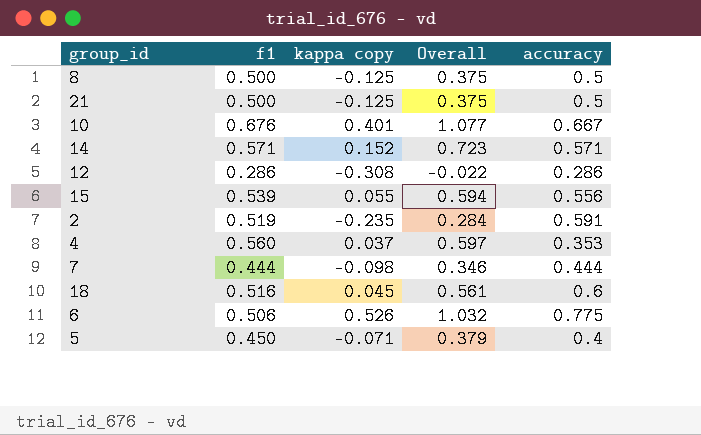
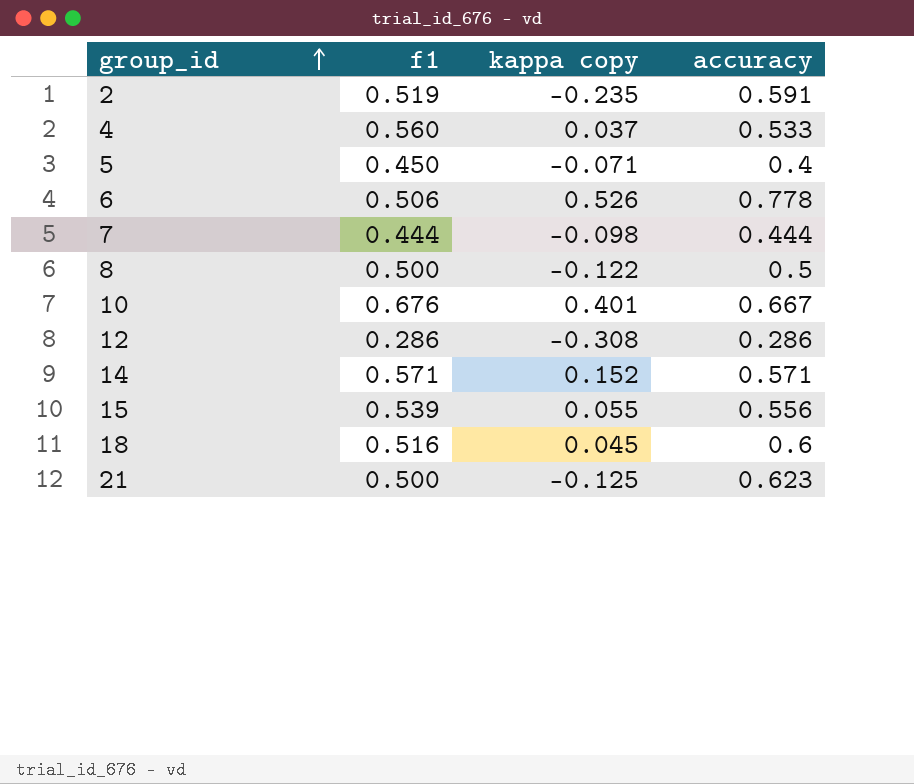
row order: none -> group_id ascending
column Overall | formula: [f1] + [kappa copy] -> none
4 | accuracy: 0.353 -> 0.533
6 | accuracy: 0.775 -> 0.778
8 | kappa copy: -0.125 -> -0.122
21 | accuracy: 0.5 -> 0.623

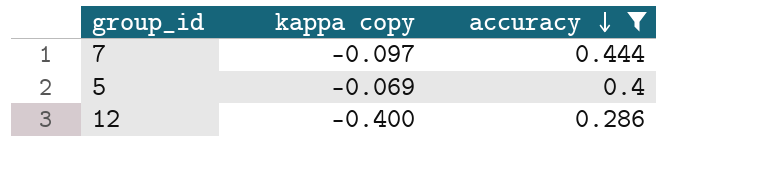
filter: none -> accuracy <= 0.444
row order: group_id ascending -> accuracy descending
column f1 | position: 2 -> none
7 | kappa copy: -0.098 -> -0.097
5 | kappa copy: -0.071 -> -0.069
12 | kappa copy: -0.308 -> -0.400

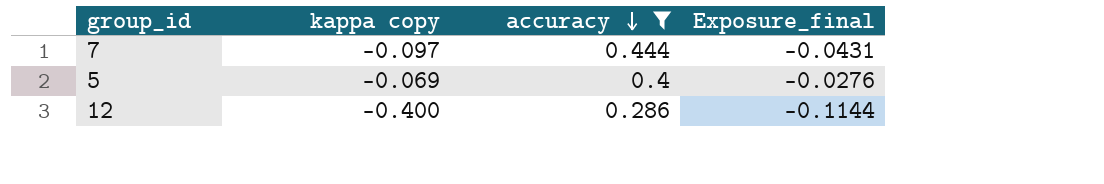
column Exposure_final | formula: none -> [kappa copy] * [accuracy]

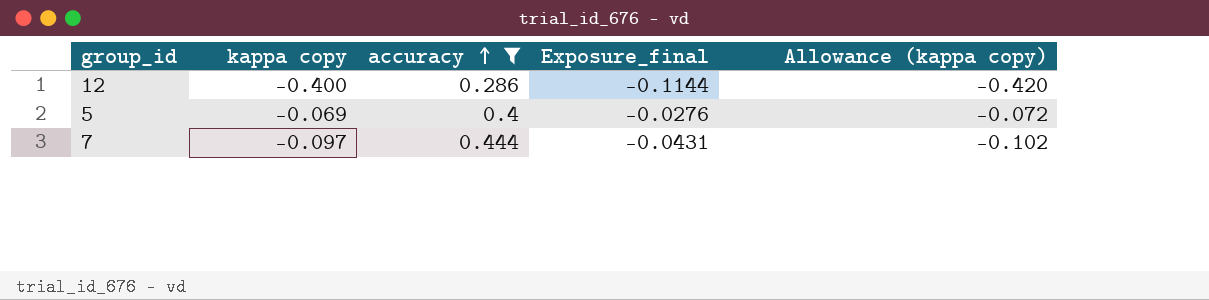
row order: accuracy descending -> accuracy ascending
column Allowance (kappa copy) | formula: none -> [kappa copy] * 1.05

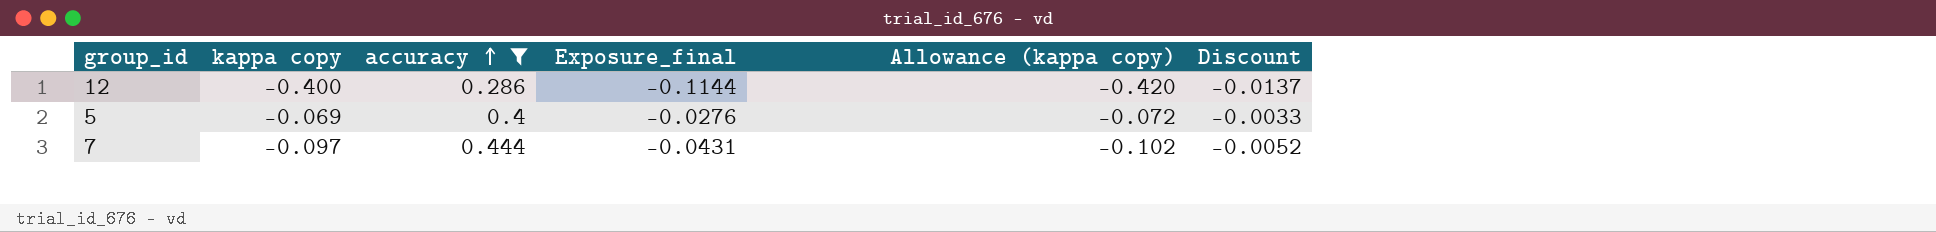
column Discount | formula: none -> [Exposure_final] * 0.12

